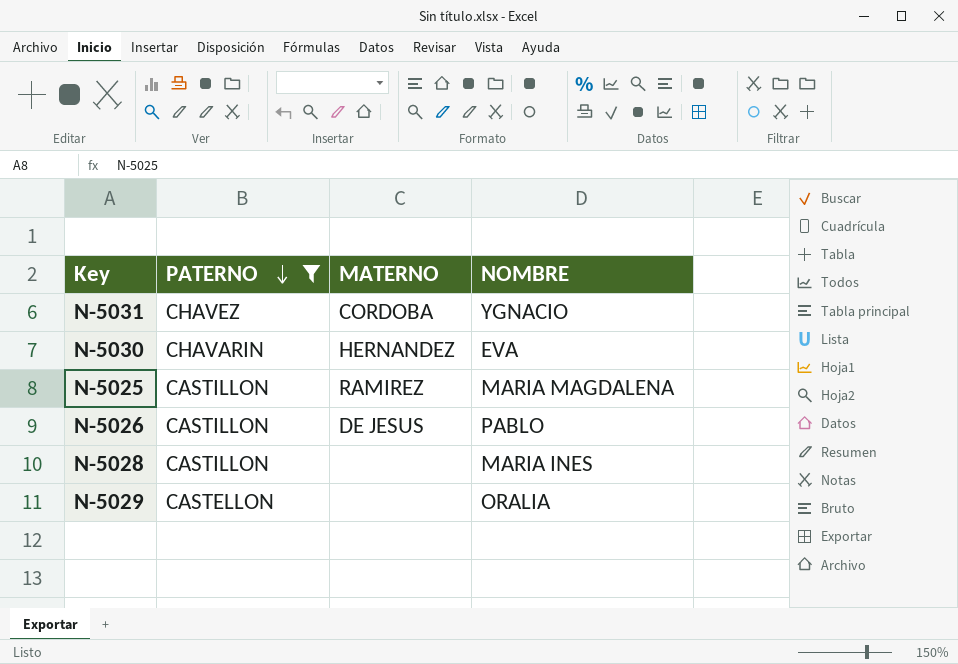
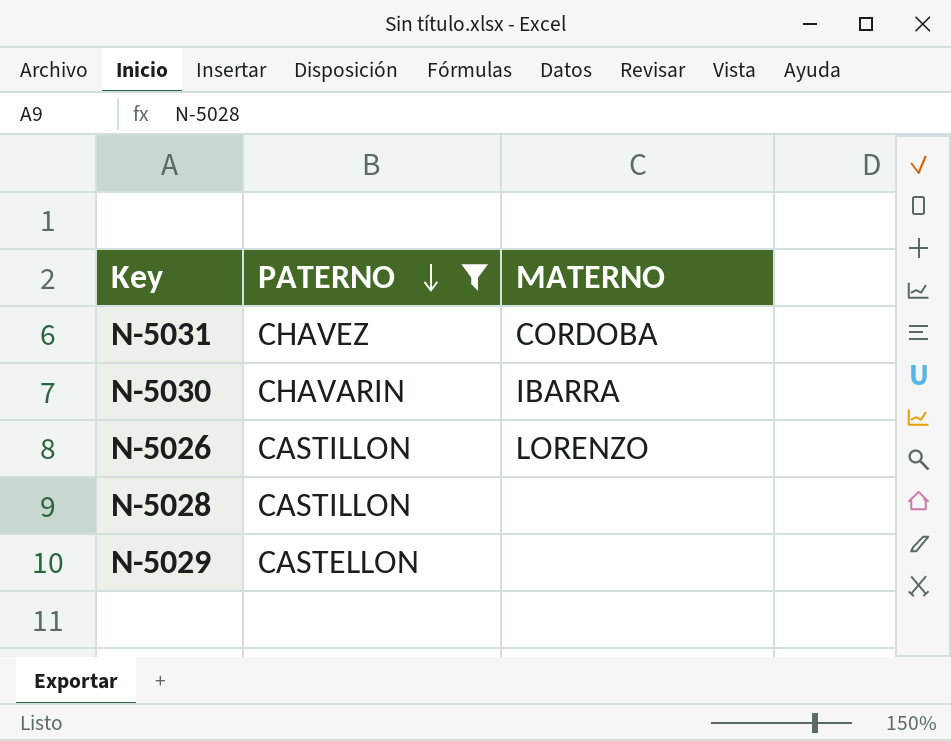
column NOMBRE | position: 4 -> none
row N-5025: CASTILLON | RAMIREZ | MARIA MAGDALENA -> none
N-5030 | MATERNO: HERNANDEZ -> IBARRA
N-5026 | MATERNO: DE JESUS -> LORENZO

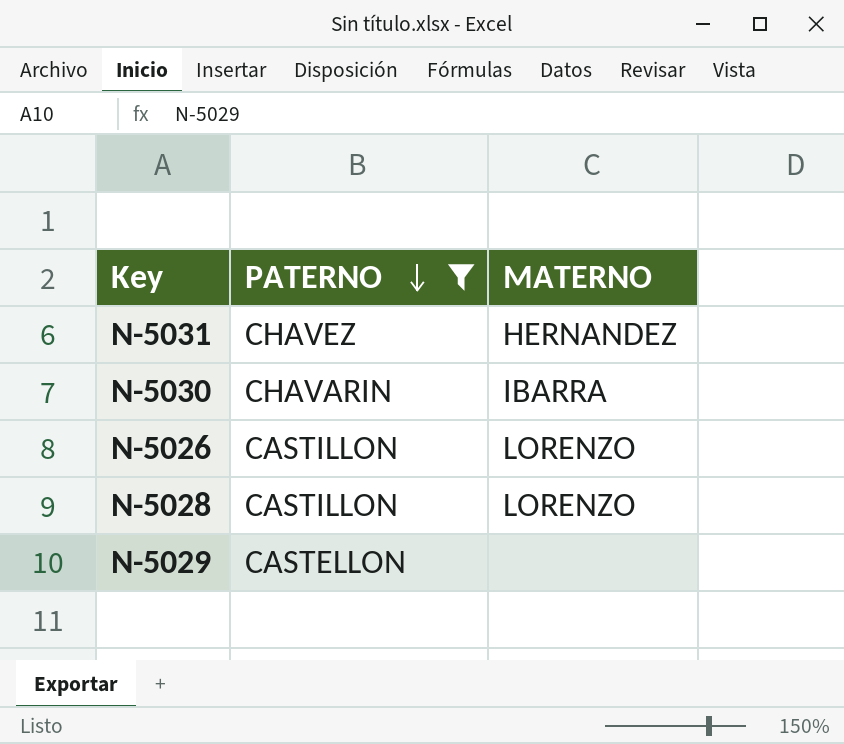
N-5031 | MATERNO: CORDOBA -> HERNANDEZ
N-5028 | MATERNO: none -> LORENZO

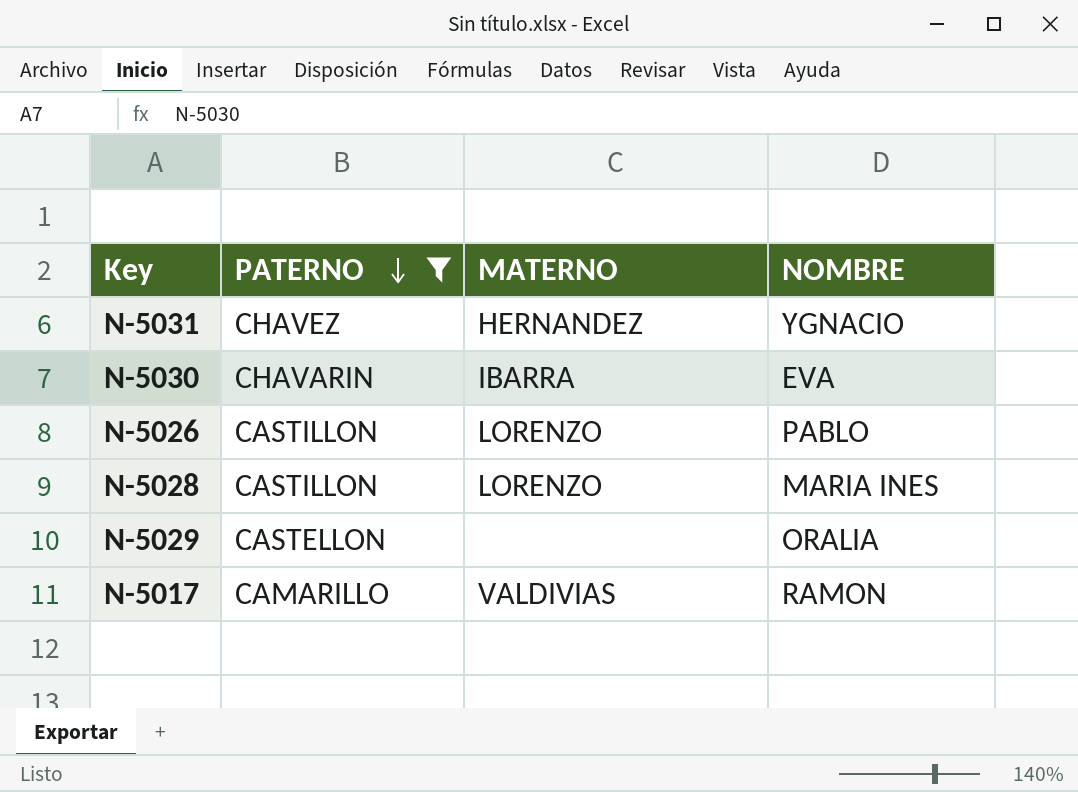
column NOMBRE | position: none -> 4
row N-5017: none -> CAMARILLO | VALDIVIAS | RAMON

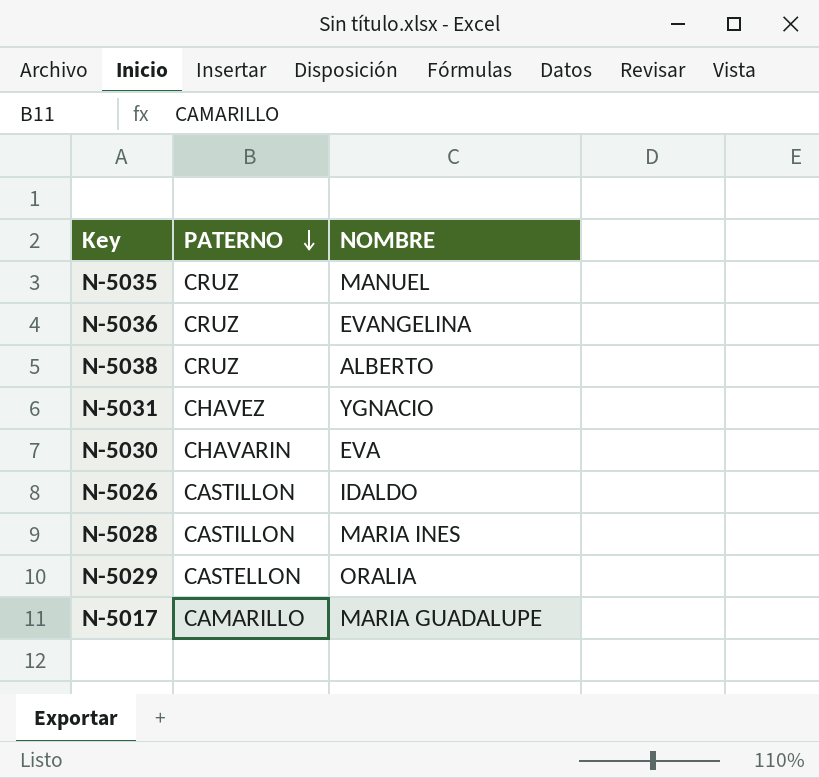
filter: PATERNO != CRUZ -> none
column MATERNO | position: 3 -> none
N-5026 | NOMBRE: PABLO -> IDALDO
N-5017 | NOMBRE: RAMON -> MARIA GUADALUPE

